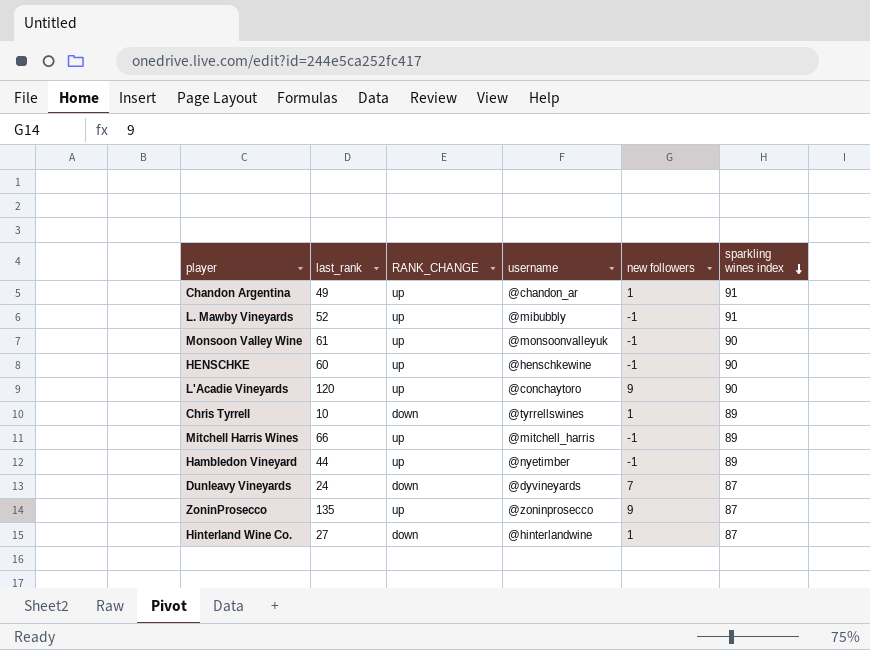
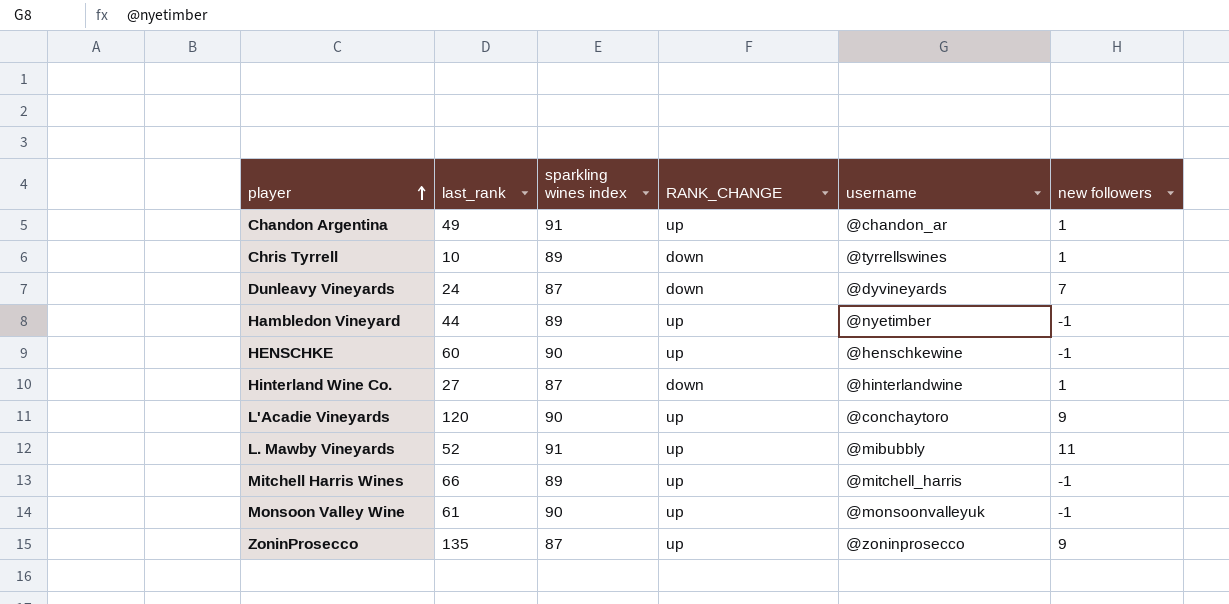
row order: sparkling wines index descending -> player ascending
column sparkling wines index | position: 6 -> 3
L. Mawby Vineyards | new followers: -1 -> 11

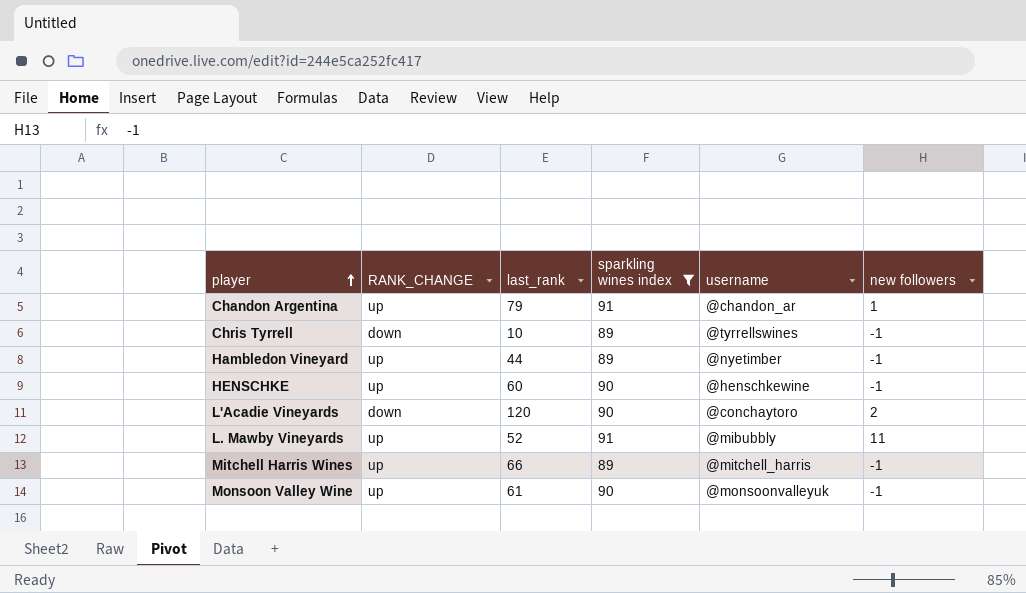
filter: none -> sparkling wines index != 87
column RANK_CHANGE | position: 4 -> 2
Chandon Argentina | last_rank: 49 -> 79
Chris Tyrrell | new followers: 1 -> -1
L'Acadie Vineyards | RANK_CHANGE: up -> down
L'Acadie Vineyards | new followers: 9 -> 2

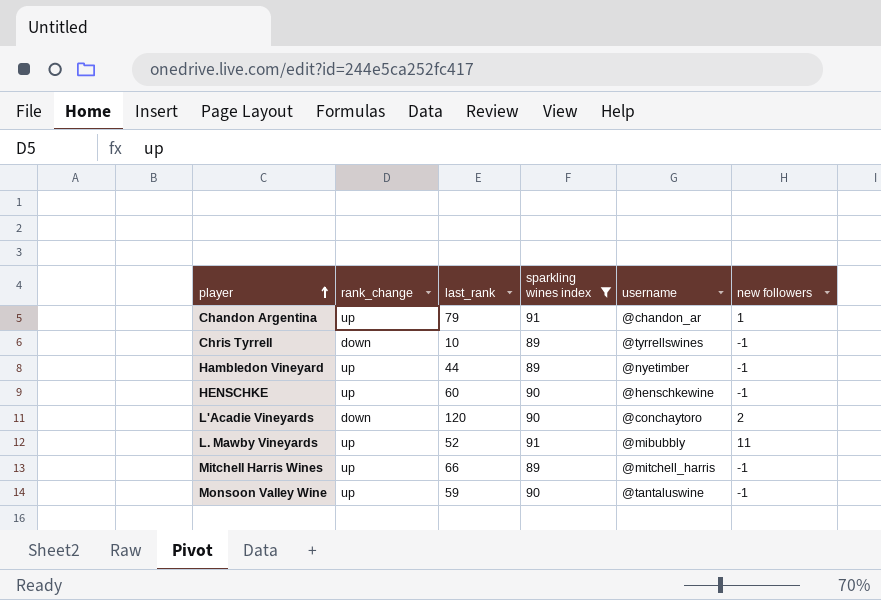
column name: RANK_CHANGE -> rank_change
Monsoon Valley Wine | last_rank: 61 -> 59
Monsoon Valley Wine | username: @monsoonvalleyuk -> @tantaluswine

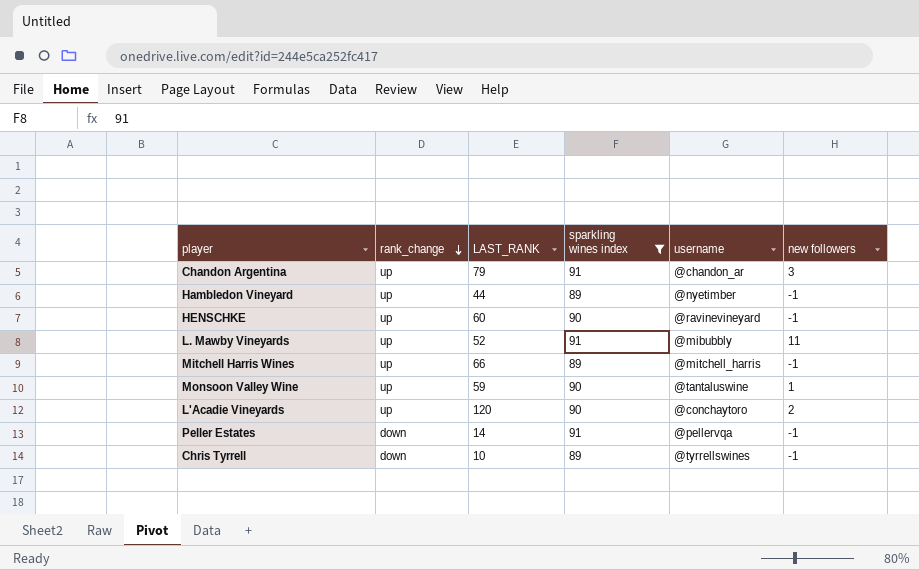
row order: player ascending -> rank_change descending
column name: last_rank -> LAST_RANK
Chandon Argentina | new followers: 1 -> 3
HENSCHKE | username: @henschkewine -> @ravinevineyard
Monsoon Valley Wine | new followers: -1 -> 1
L'Acadie Vineyards | rank_change: down -> up
row Peller Estates: none -> down | 14 | 91 | @pellervqa | -1

